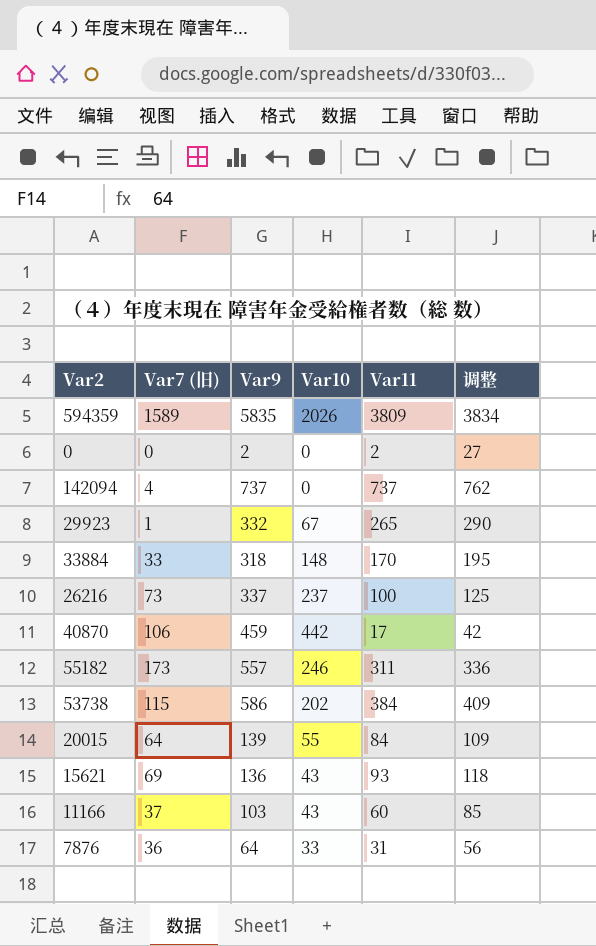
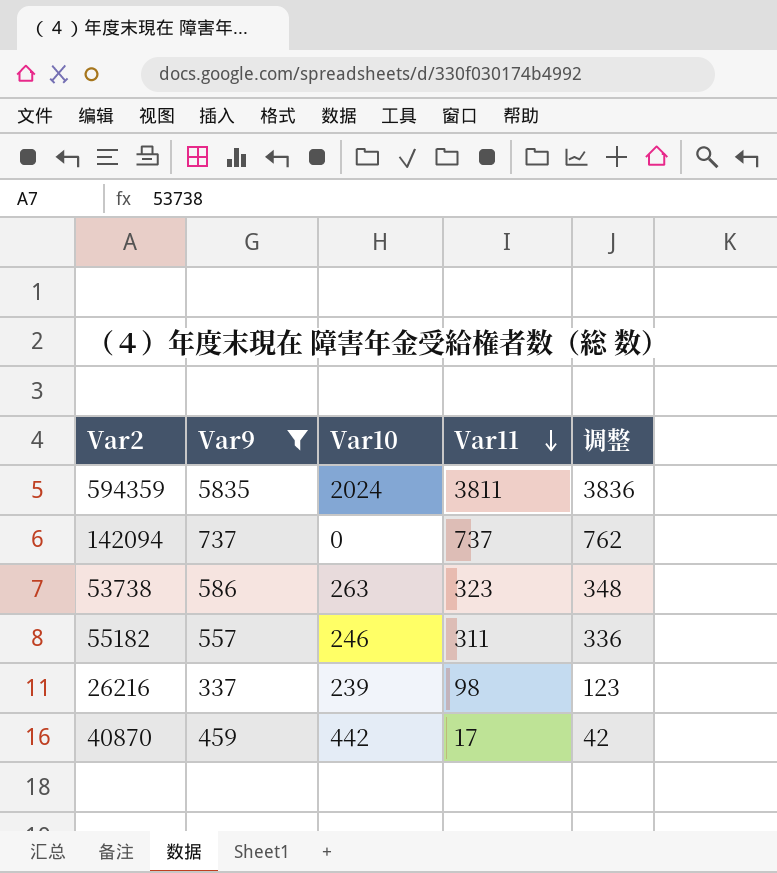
filter: none -> Var9 >= 337
row order: none -> Var11 descending
column Var7 (旧) | position: 2 -> none
594359 | Var10: 2026 -> 2024
594359 | Var11: 3809 -> 3811
594359 | 调整: 3834 -> 3836
53738 | Var10: 202 -> 263
53738 | Var11: 384 -> 323
53738 | 调整: 409 -> 348
26216 | Var10: 237 -> 239
26216 | Var11: 100 -> 98
26216 | 调整: 125 -> 123

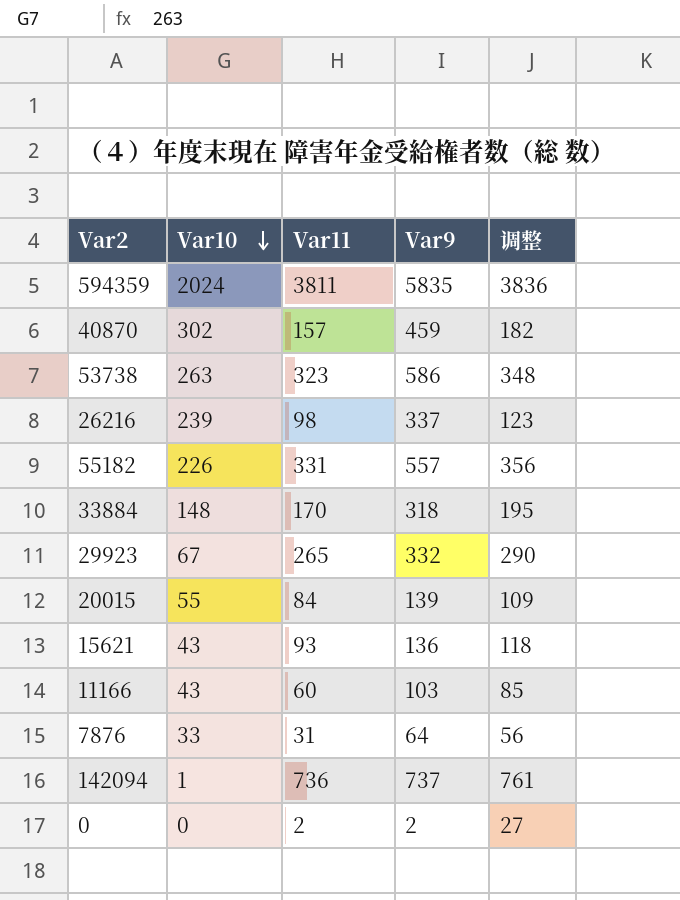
filter: Var9 >= 337 -> none
row order: Var11 descending -> Var10 descending
column Var9 | position: 2 -> 4
40870 | Var10: 442 -> 302
40870 | Var11: 17 -> 157
40870 | 调整: 42 -> 182
55182 | Var10: 246 -> 226
55182 | Var11: 311 -> 331
55182 | 调整: 336 -> 356
142094 | Var10: 0 -> 1
142094 | Var11: 737 -> 736
142094 | 调整: 762 -> 761

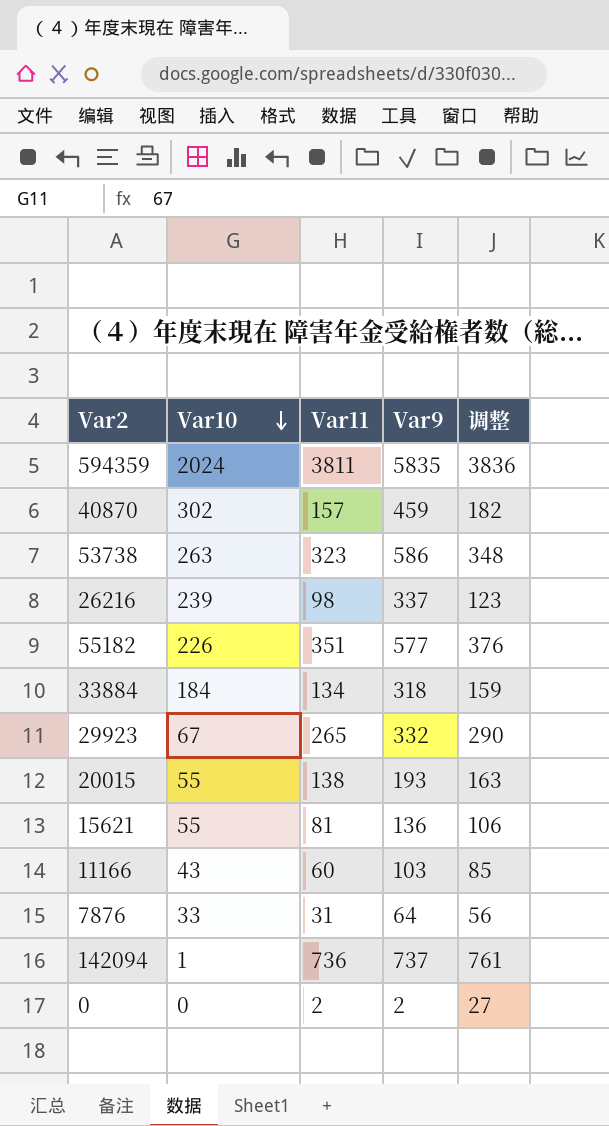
55182 | Var11: 331 -> 351
55182 | Var9: 557 -> 577
55182 | 调整: 356 -> 376
33884 | Var10: 148 -> 184
33884 | Var11: 170 -> 134
33884 | 调整: 195 -> 159
20015 | Var11: 84 -> 138
20015 | Var9: 139 -> 193
20015 | 调整: 109 -> 163
15621 | Var10: 43 -> 55
15621 | Var11: 93 -> 81
15621 | 调整: 118 -> 106

